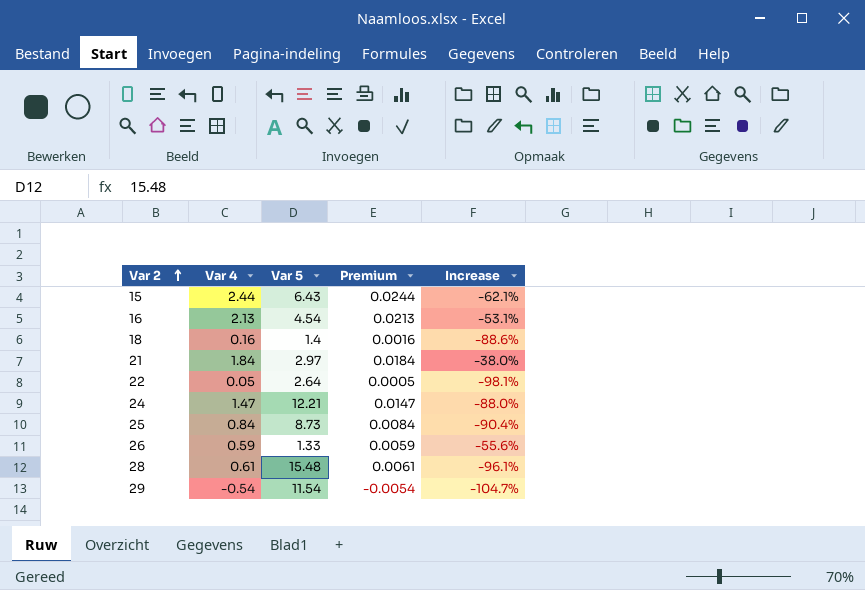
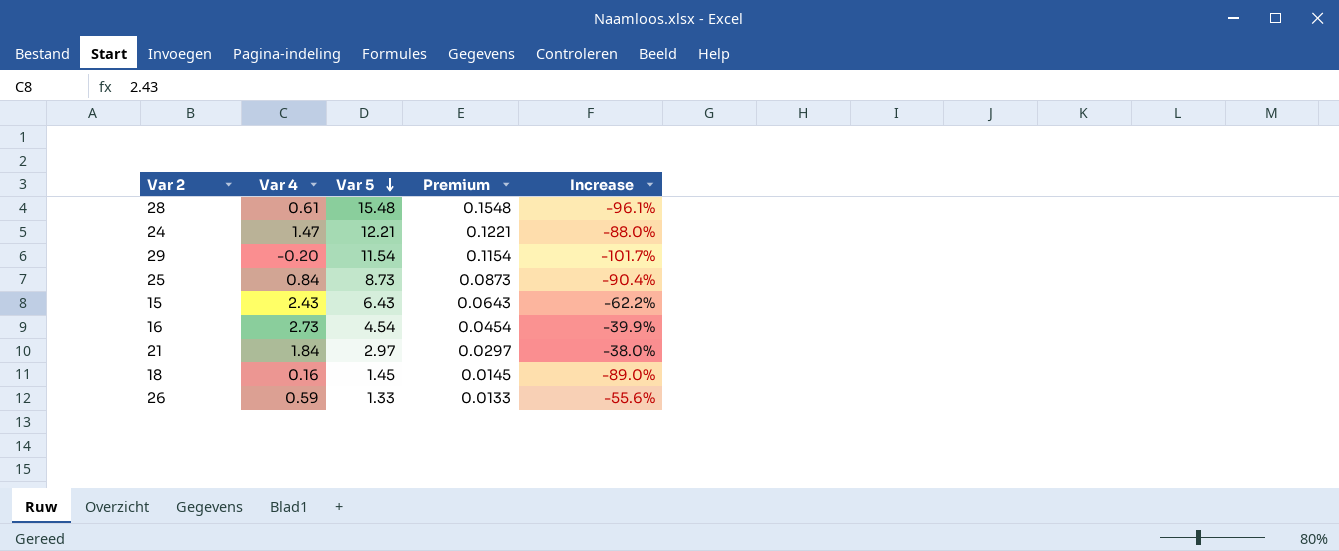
row order: Var 2 ascending -> Var 5 descending
column Premium | formula: [Var 4] * 0.01 -> [Var 5] * 0.01
row 22: 0.05 | 2.64 | 0.0005 | -98.1% -> none
29 | Var 4: -0.54 -> -0.20
29 | Increase: -104.7% -> -101.7%
15 | Var 4: 2.44 -> 2.43
15 | Increase: -62.1% -> -62.2%
16 | Var 4: 2.13 -> 2.73
16 | Increase: -53.1% -> -39.9%
18 | Var 5: 1.4 -> 1.45
18 | Increase: -88.6% -> -89.0%

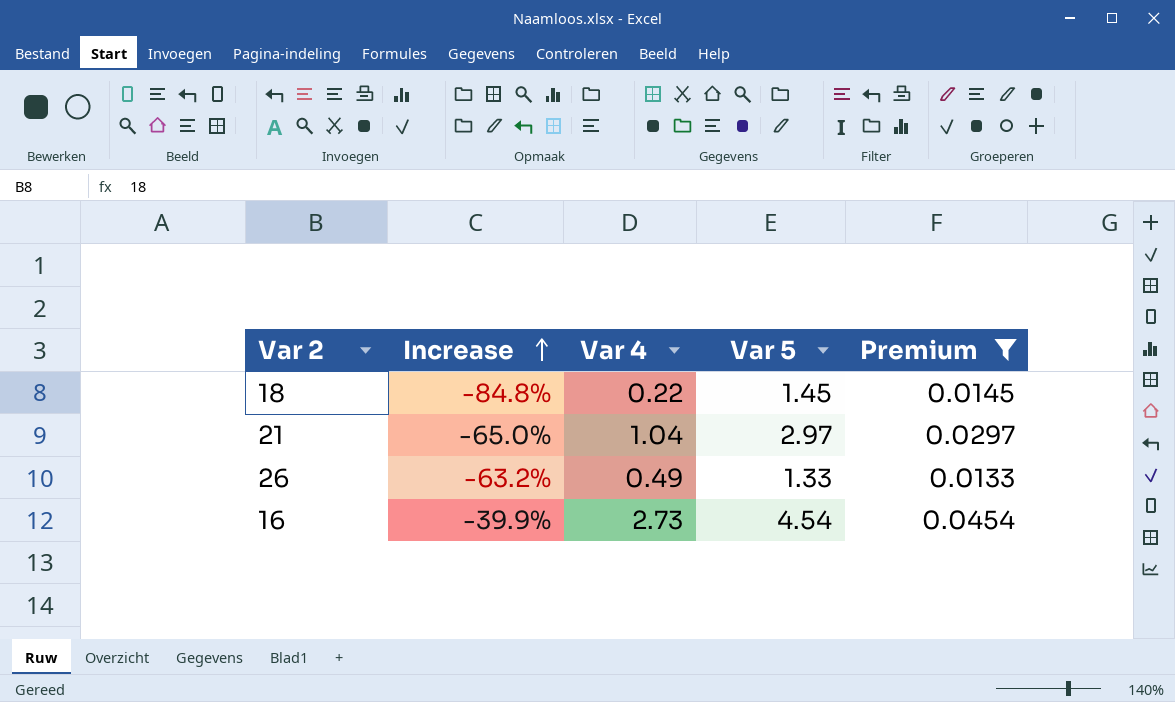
filter: none -> Premium <= 0.0454
row order: Var 5 descending -> Increase ascending
column Increase | position: 5 -> 2
18 | Increase: -89.0% -> -84.8%
18 | Var 4: 0.16 -> 0.22
21 | Increase: -38.0% -> -65.0%
21 | Var 4: 1.84 -> 1.04
26 | Increase: -55.6% -> -63.2%
26 | Var 4: 0.59 -> 0.49

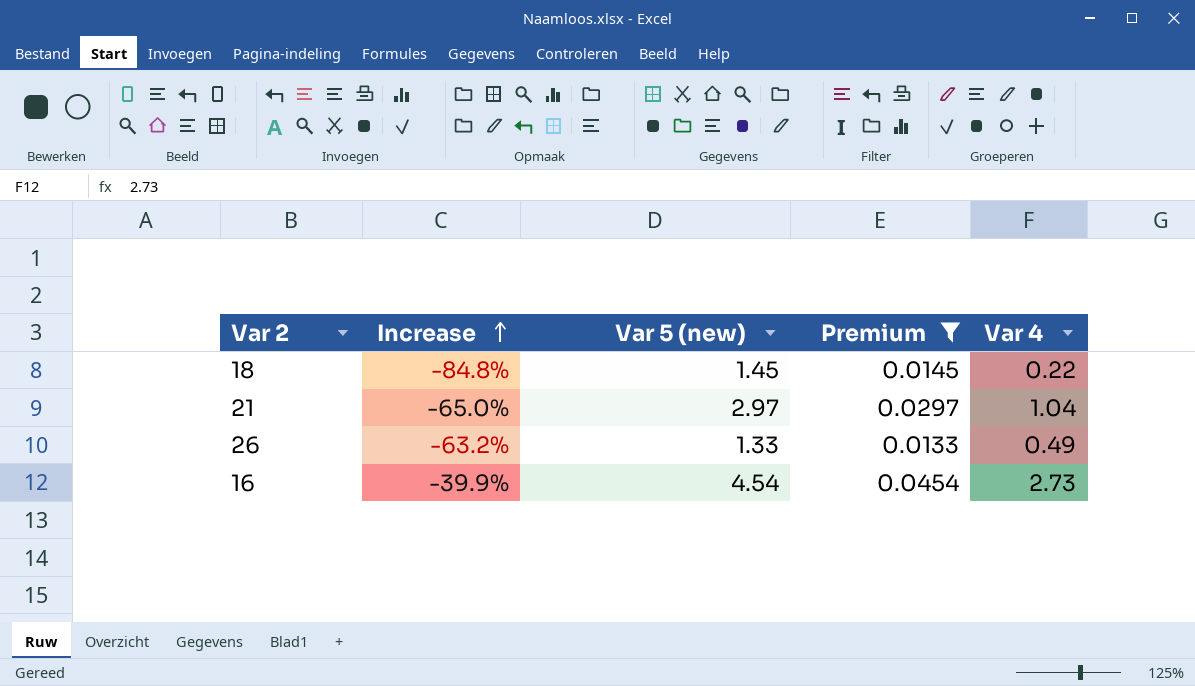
column name: Var 5 -> Var 5 (new)
column Var 4 | position: 3 -> 5

